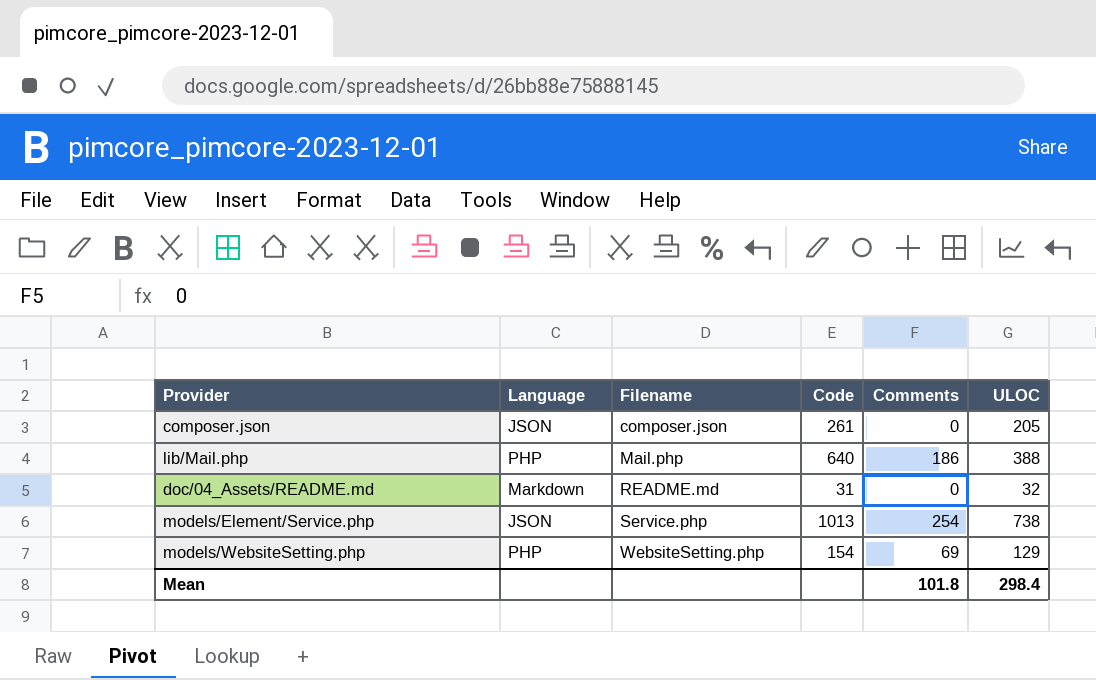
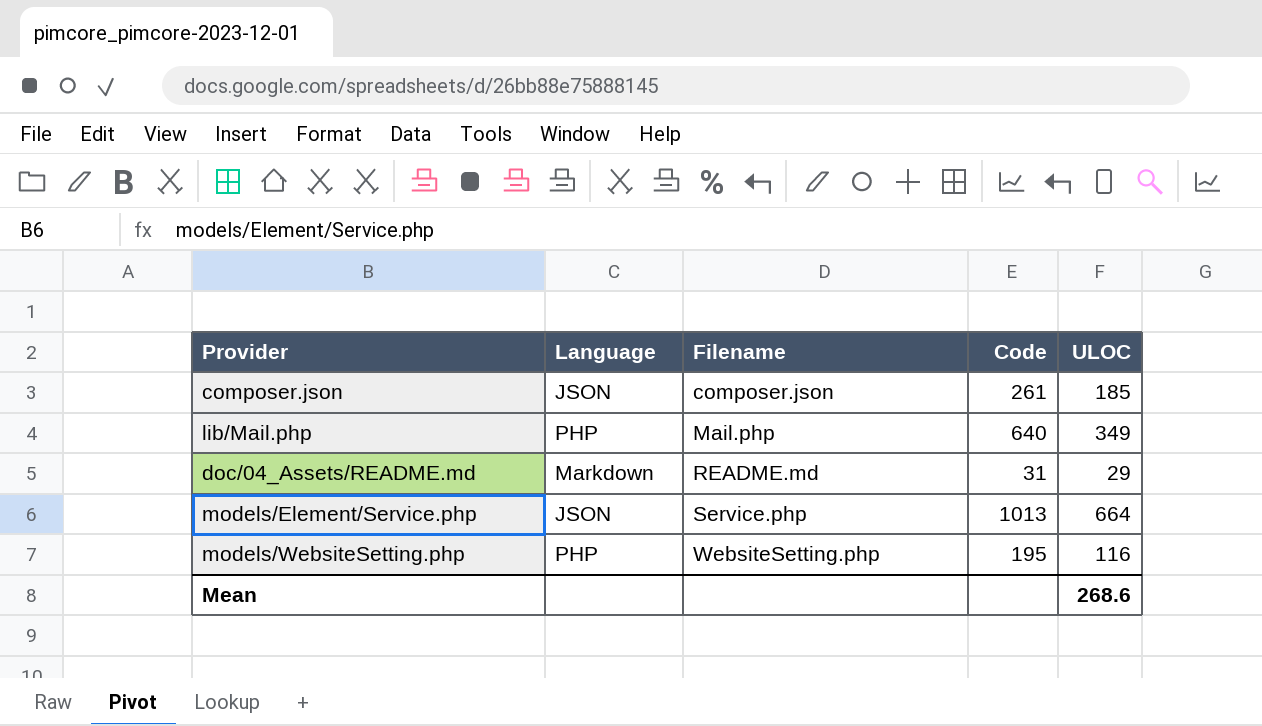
column Comments | position: 5 -> none
composer.json | ULOC: 205 -> 185
lib/Mail.php | ULOC: 388 -> 349
doc/04_Assets/README.md | ULOC: 32 -> 29
models/Element/Service.php | ULOC: 738 -> 664
models/WebsiteSetting.php | Code: 154 -> 195
models/WebsiteSetting.php | ULOC: 129 -> 116
Mean | ULOC: 298.4 -> 268.6

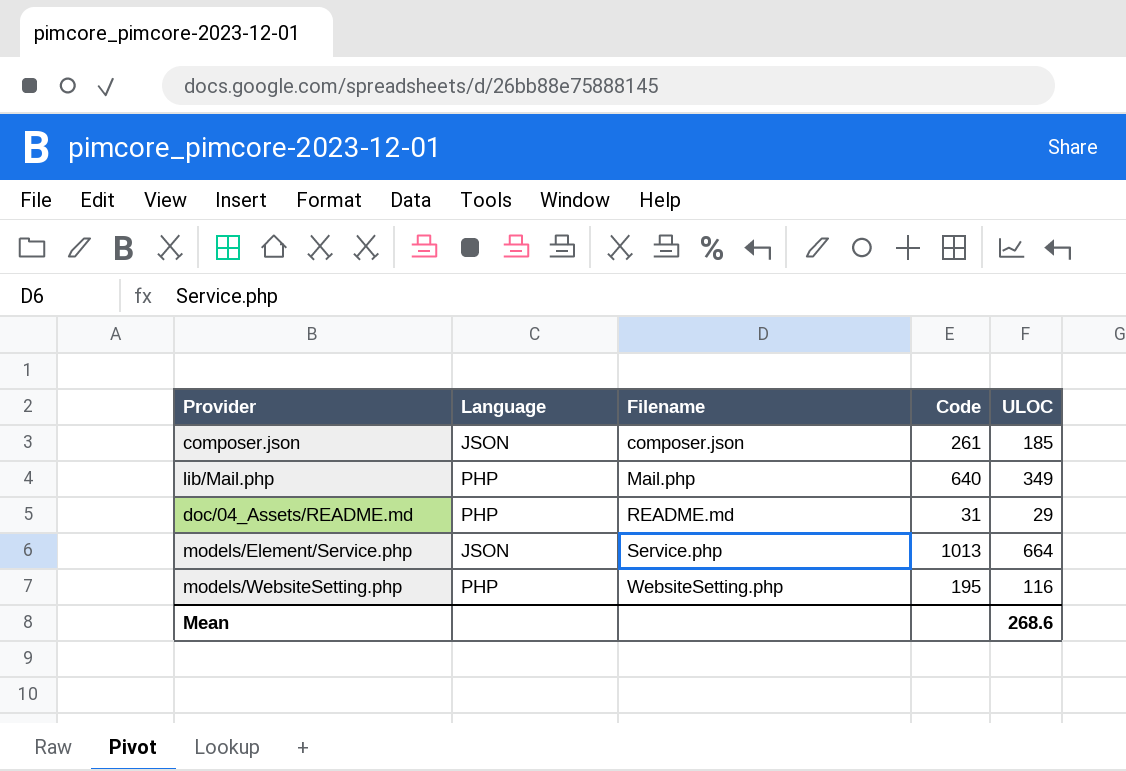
doc/04_Assets/README.md | Language: Markdown -> PHP

